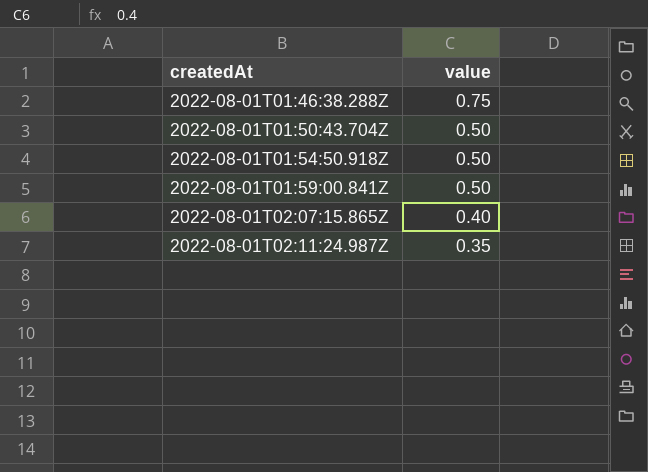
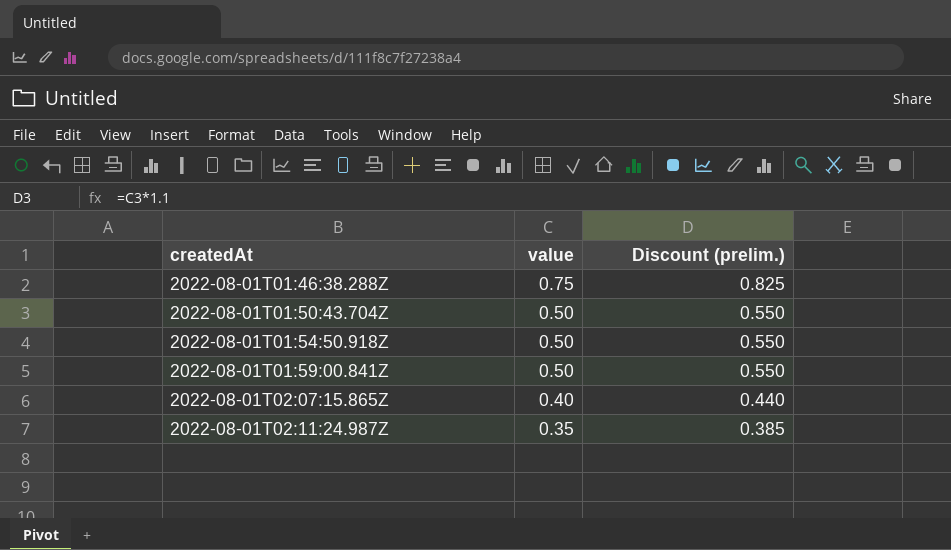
column Discount (prelim.) | formula: none -> [value] * 1.1

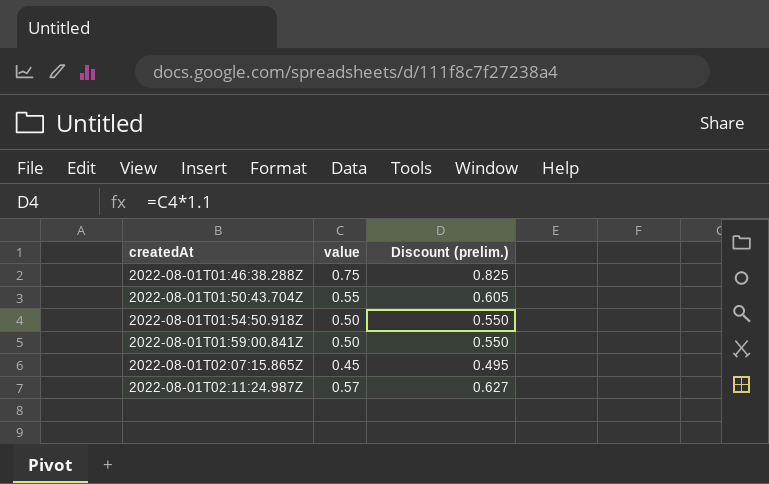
2022-08-01T01:50:43.704Z | value: 0.50 -> 0.55
2022-08-01T01:50:43.704Z | Discount (prelim.): 0.550 -> 0.605
2022-08-01T02:07:15.865Z | value: 0.40 -> 0.45
2022-08-01T02:07:15.865Z | Discount (prelim.): 0.440 -> 0.495
2022-08-01T02:11:24.987Z | value: 0.35 -> 0.57
2022-08-01T02:11:24.987Z | Discount (prelim.): 0.385 -> 0.627

